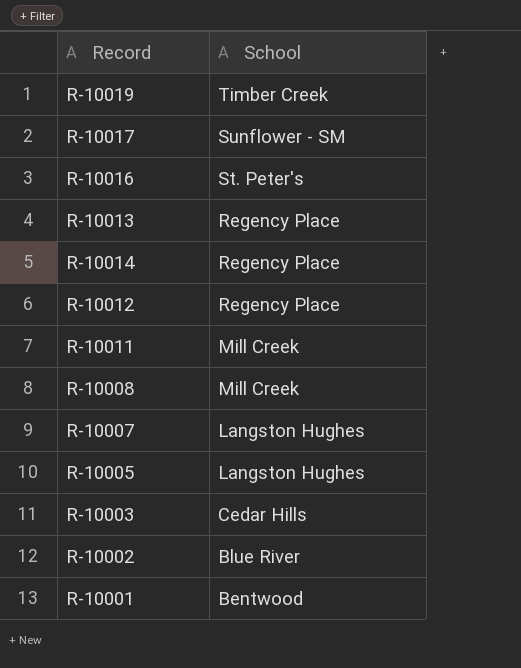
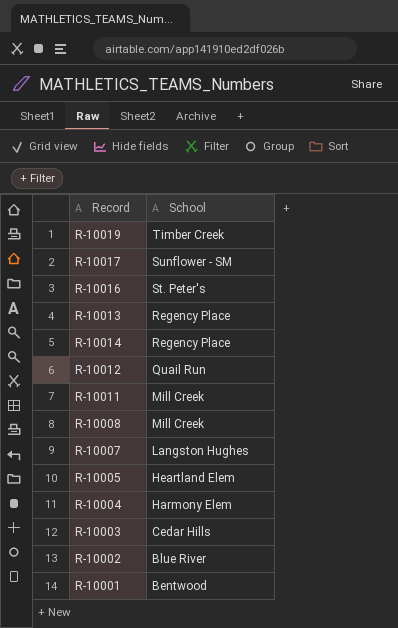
R-10012 | School: Regency Place -> Quail Run
R-10005 | School: Langston Hughes -> Heartland Elem
row R-10004: none -> Harmony Elem

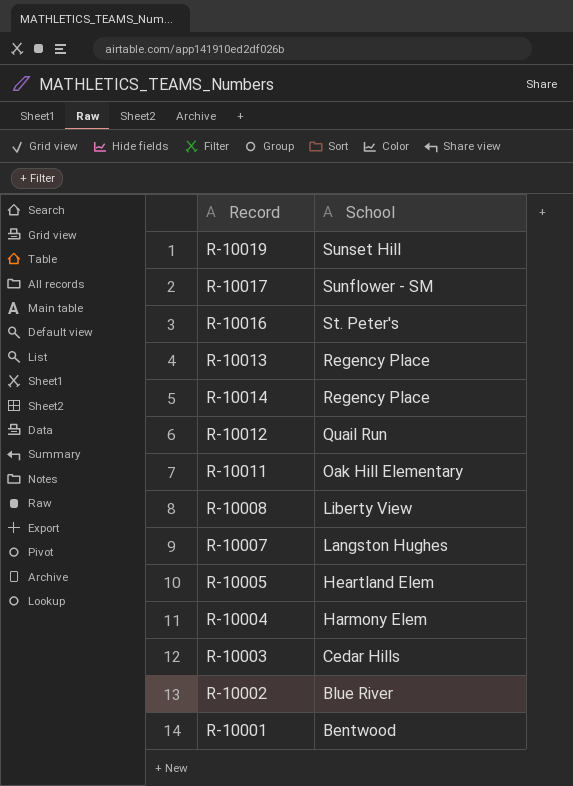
R-10019 | School: Timber Creek -> Sunset Hill
R-10011 | School: Mill Creek -> Oak Hill Elementary
R-10008 | School: Mill Creek -> Liberty View

